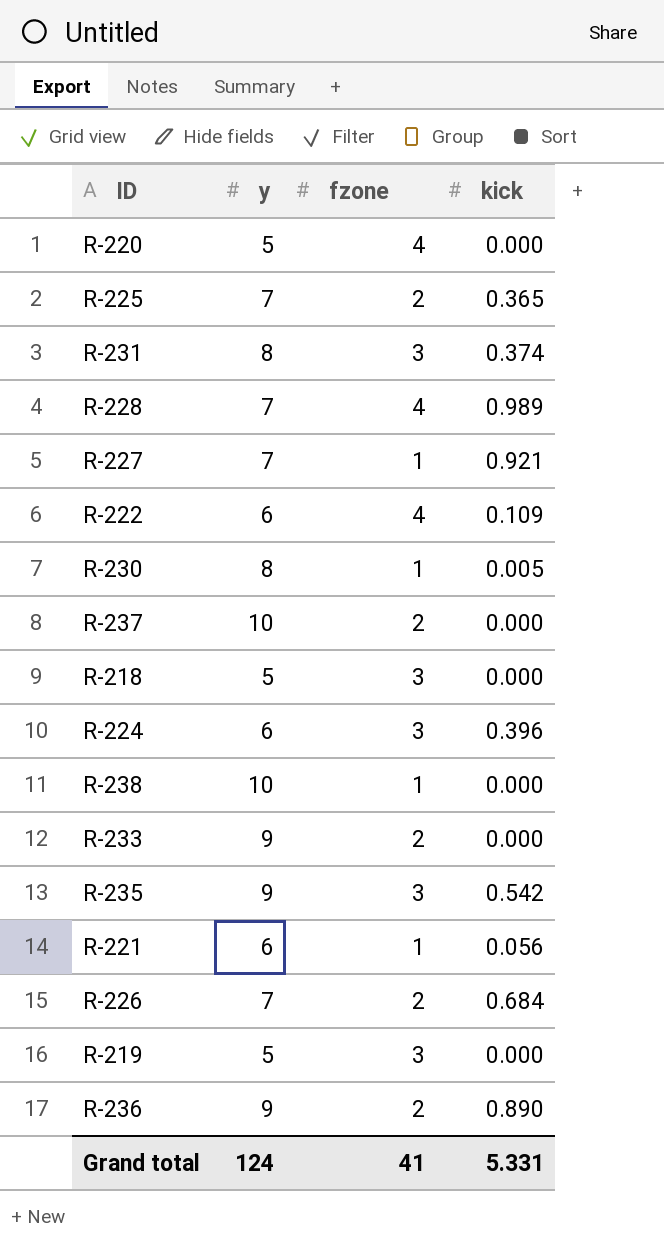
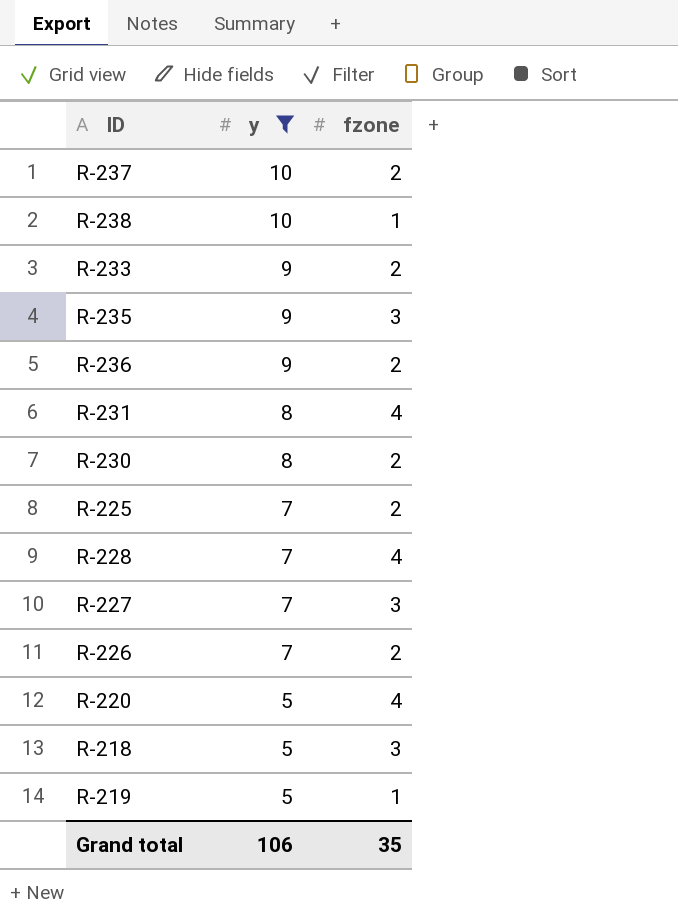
filter: none -> y != 6
row order: none -> y descending
column kick | position: 4 -> none
R-231 | fzone: 3 -> 4
R-230 | fzone: 1 -> 2
R-227 | fzone: 1 -> 3
R-219 | fzone: 3 -> 1
Grand total | y: 124 -> 106
Grand total | fzone: 41 -> 35

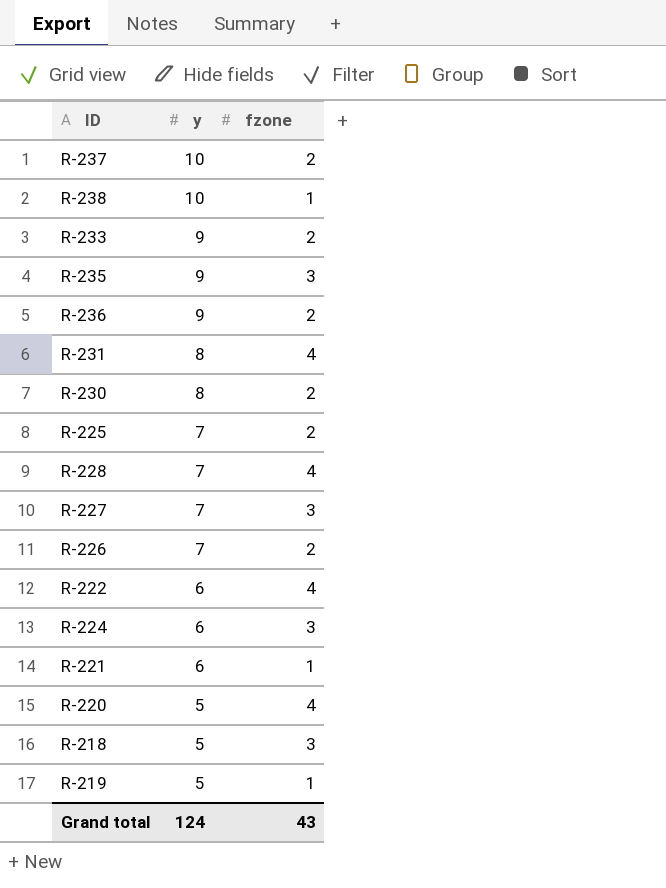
filter: y != 6 -> none
Grand total | y: 106 -> 124
Grand total | fzone: 35 -> 43

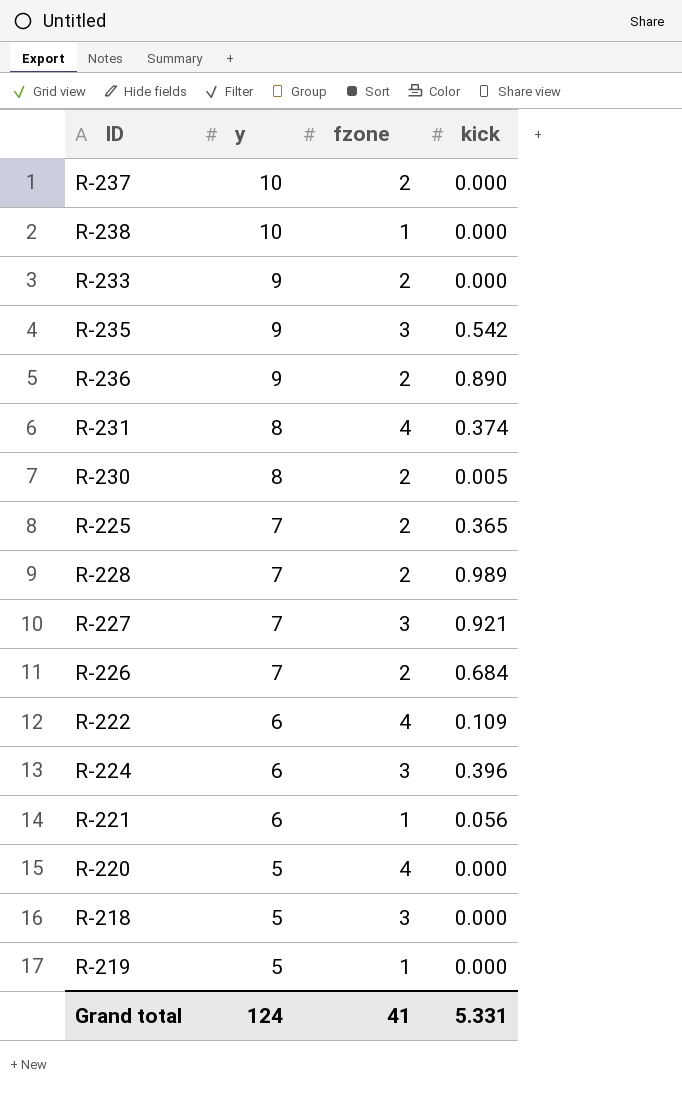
column kick | position: none -> 4
R-228 | fzone: 4 -> 2
Grand total | fzone: 43 -> 41

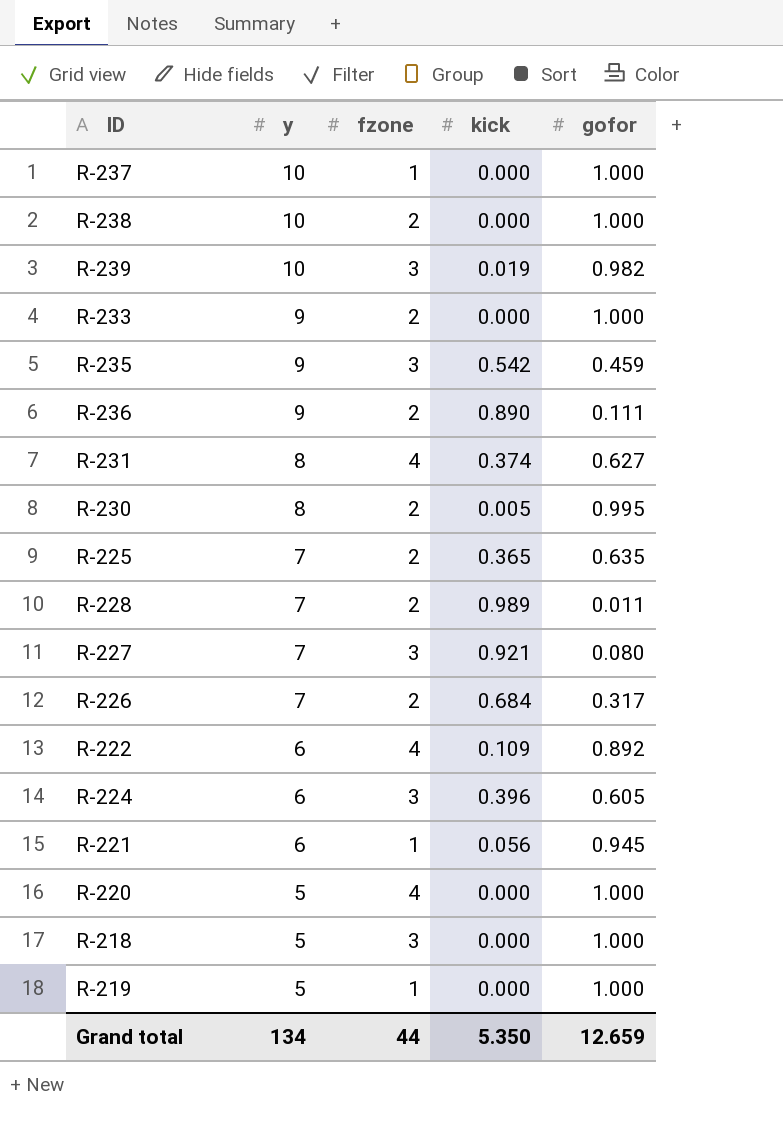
column gofor | position: none -> 5
R-237 | fzone: 2 -> 1
R-238 | fzone: 1 -> 2
row R-239: none -> 10 | 3 | 0.019 | 0.982
Grand total | y: 124 -> 134
Grand total | fzone: 41 -> 44
Grand total | kick: 5.331 -> 5.350

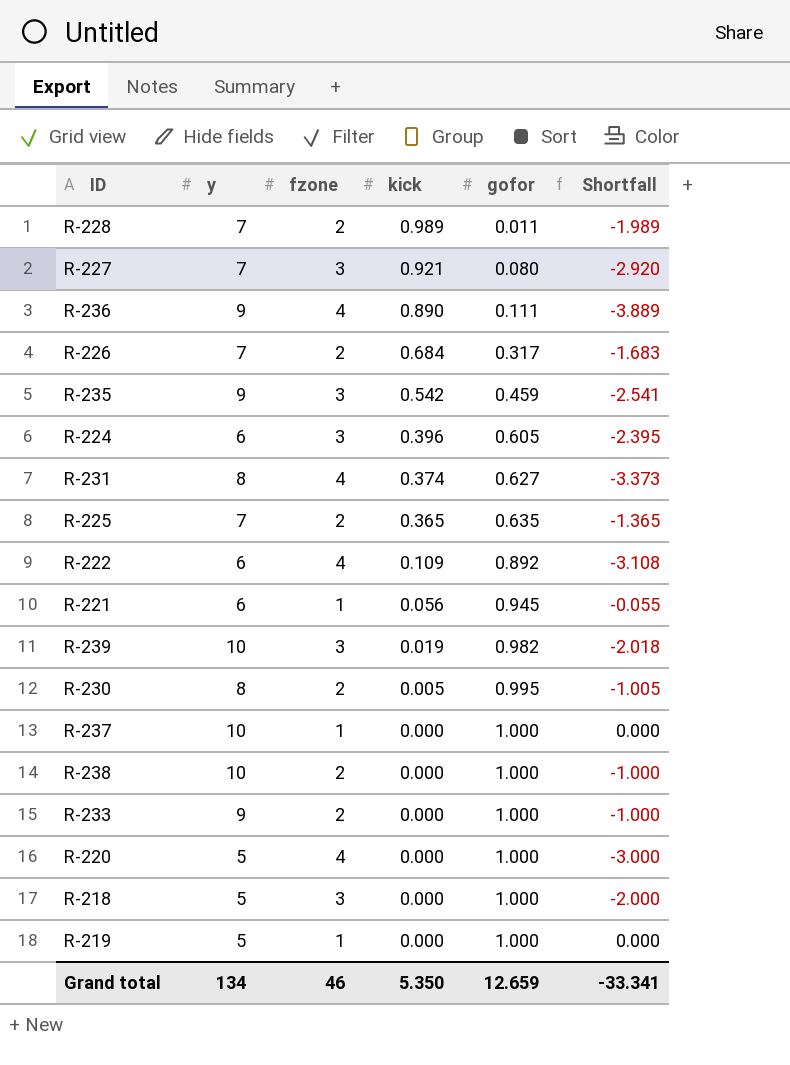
row order: y descending -> kick descending
column Shortfall | formula: none -> [gofor] - [fzone]
R-236 | fzone: 2 -> 4
Grand total | fzone: 44 -> 46

